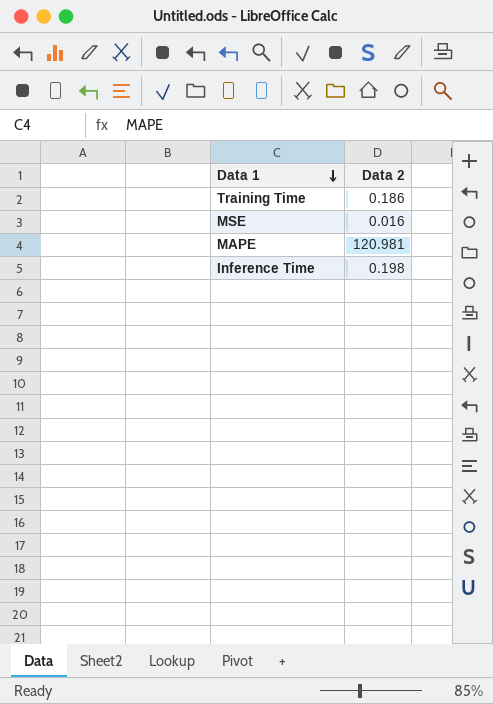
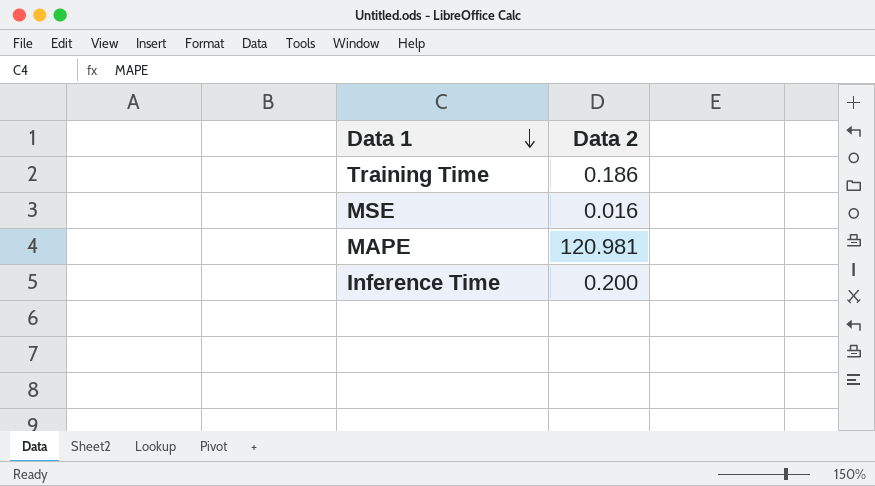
Inference Time | Data 2: 0.198 -> 0.200

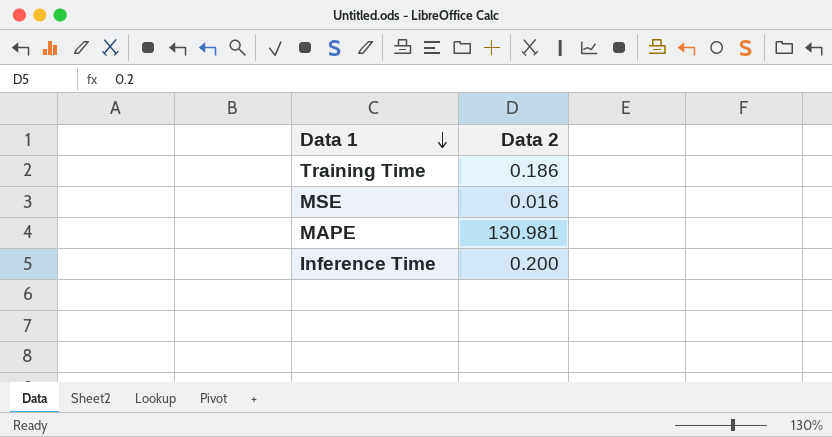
MAPE | Data 2: 120.981 -> 130.981

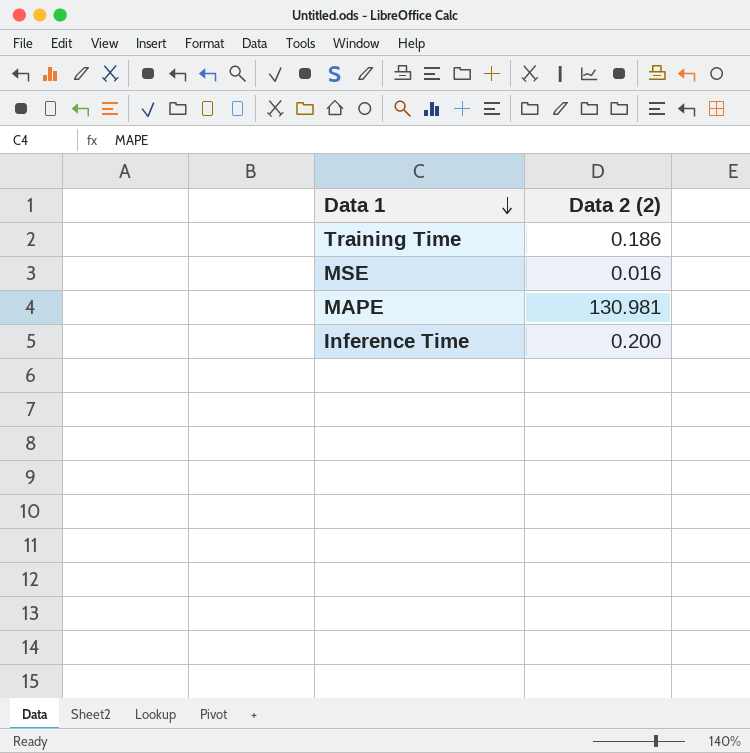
column name: Data 2 -> Data 2 (2)

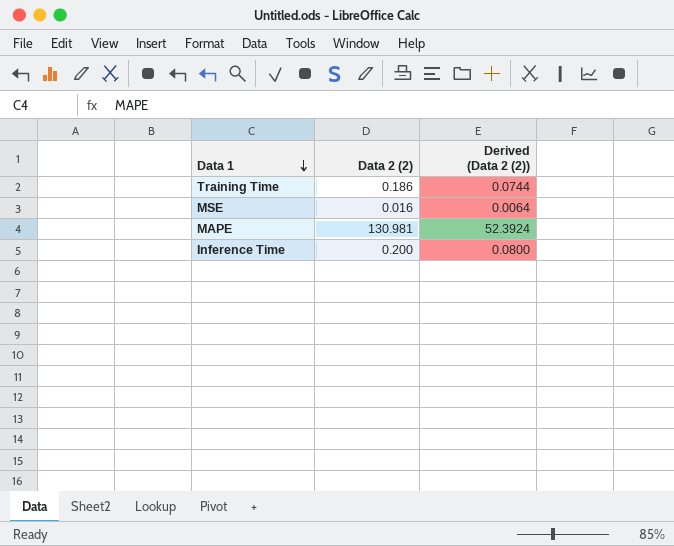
column Derived (Data 2 (2)) | formula: none -> [Data 2 (2)] * 0.4

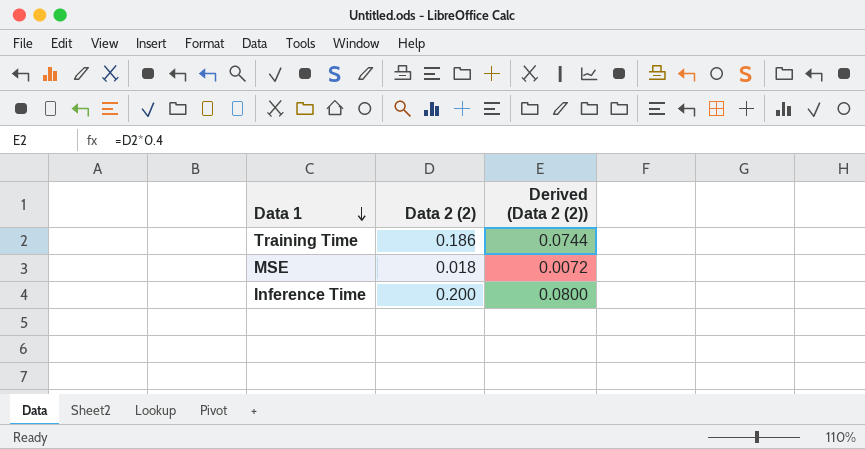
row MAPE: 130.981 | 52.3924 -> none
MSE | Data 2 (2): 0.016 -> 0.018
MSE | Derived (Data 2 (2)): 0.0064 -> 0.0072

